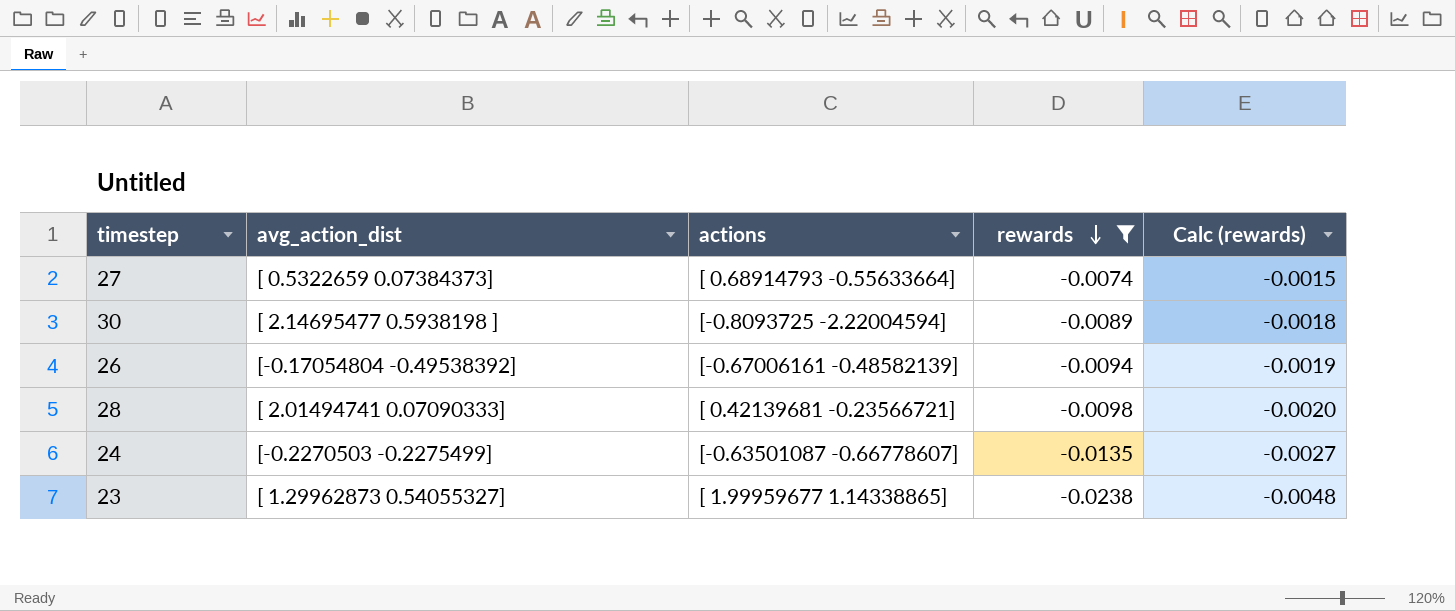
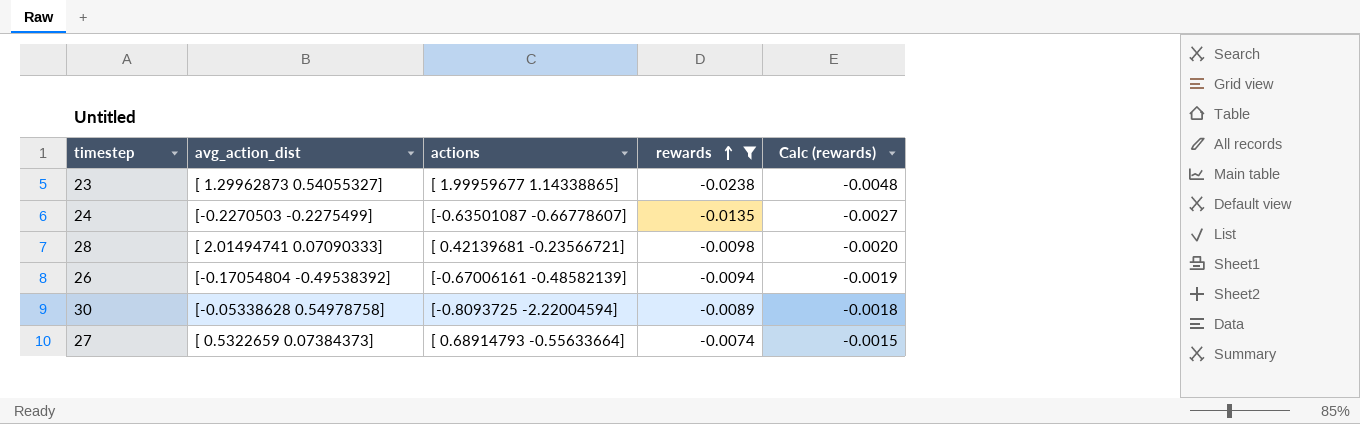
row order: rewards descending -> rewards ascending
30 | avg_action_dist: [ 2.14695477 0.5938198 ] -> [-0.05338628 0.54978758]

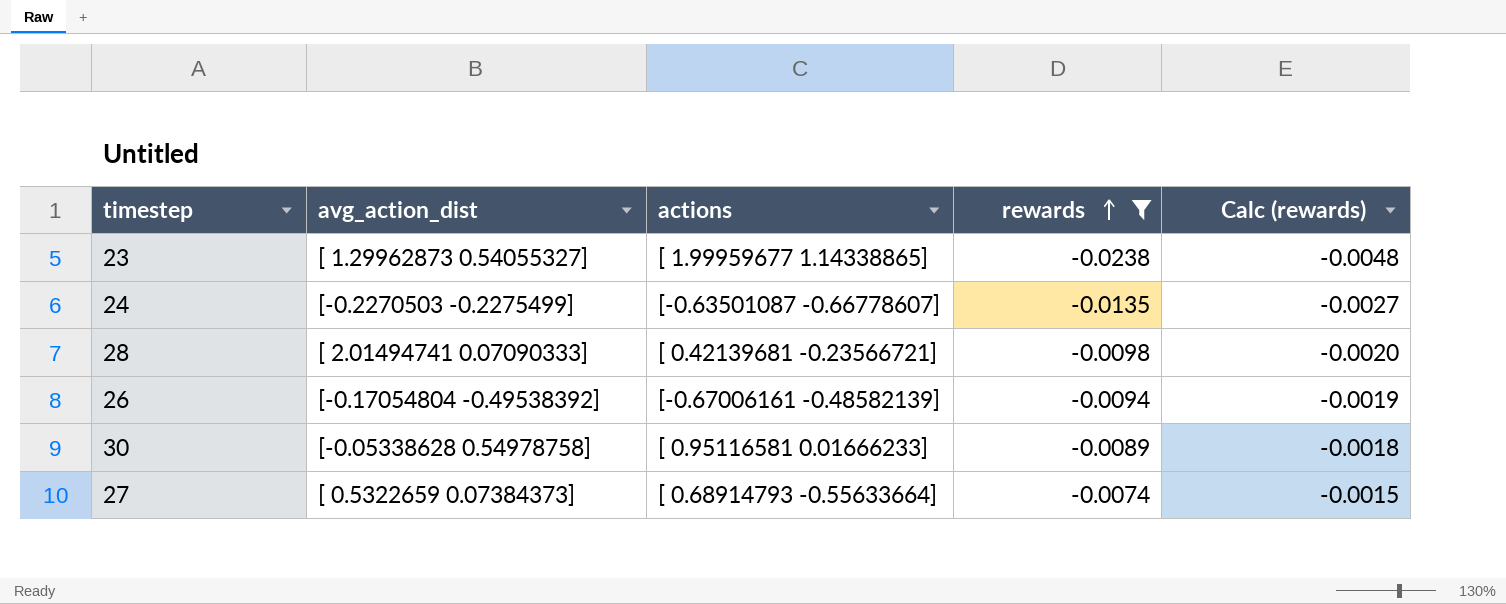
30 | actions: [-0.8093725 -2.22004594] -> [ 0.95116581 0.01666233]

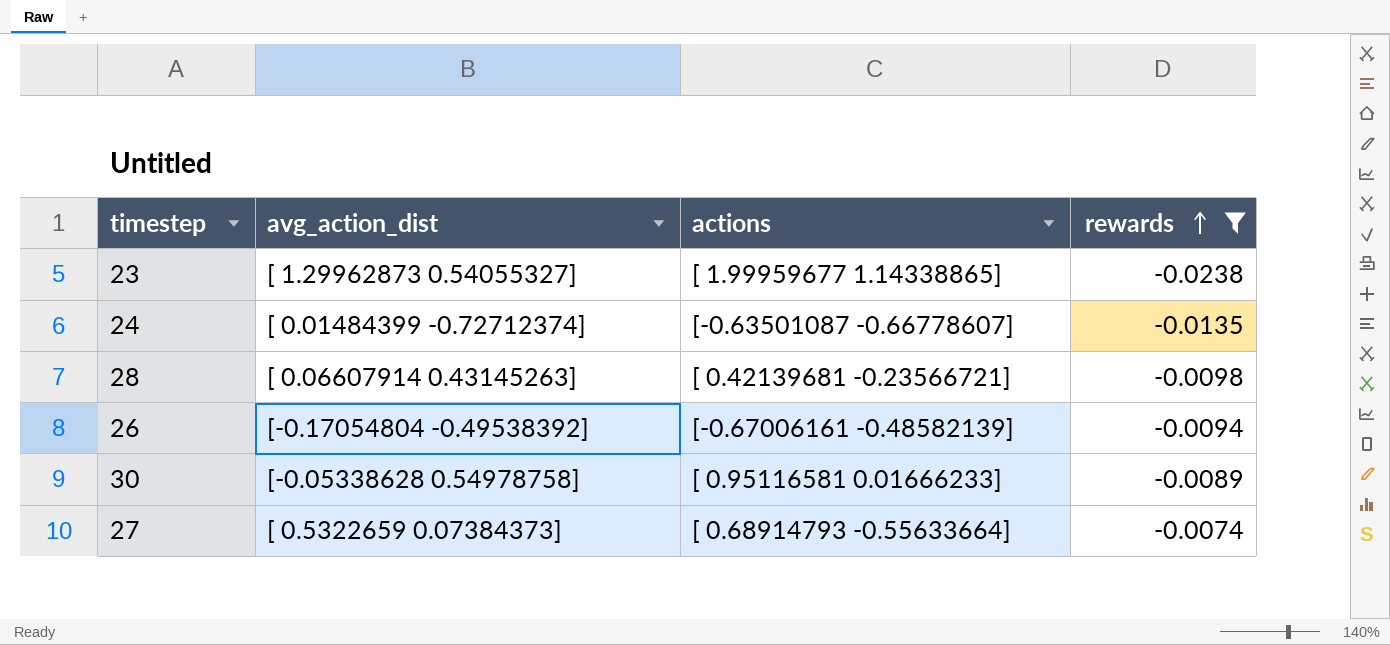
column Calc (rewards) | formula: [rewards] * 0.2 -> none
24 | avg_action_dist: [-0.2270503 -0.2275499] -> [ 0.01484399 -0.72712374]
28 | avg_action_dist: [ 2.01494741 0.07090333] -> [ 0.06607914 0.43145263]

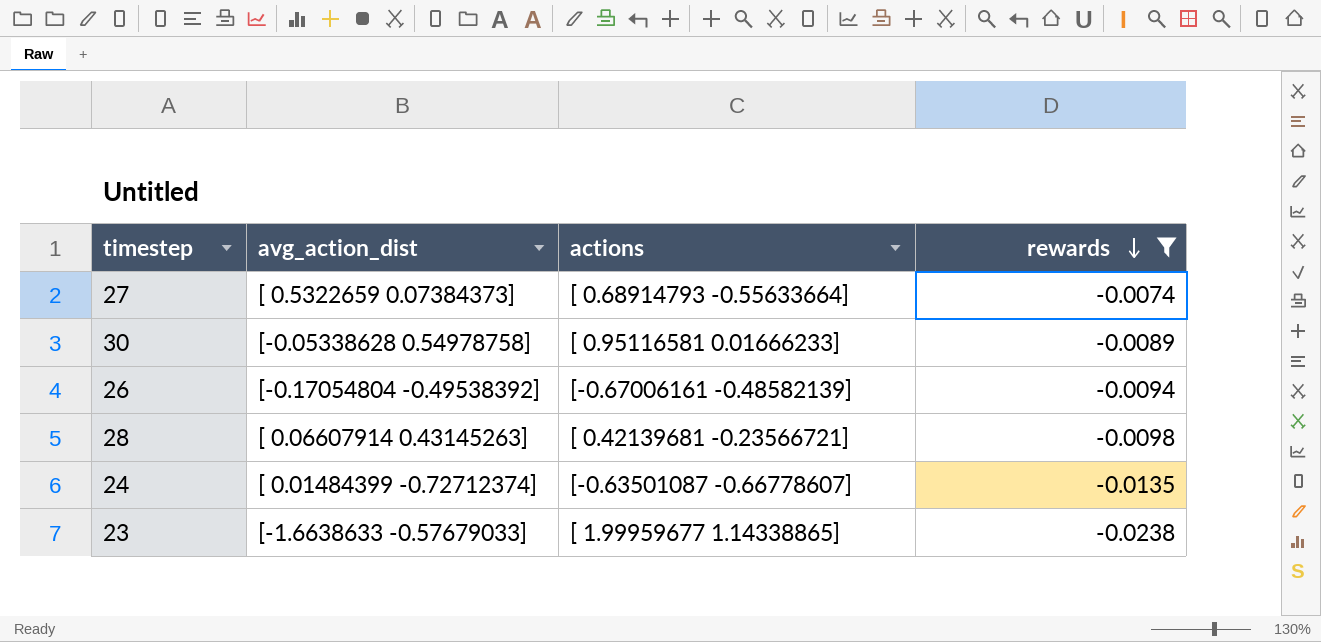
row order: rewards ascending -> rewards descending
23 | avg_action_dist: [ 1.29962873 0.54055327] -> [-1.6638633 -0.57679033]

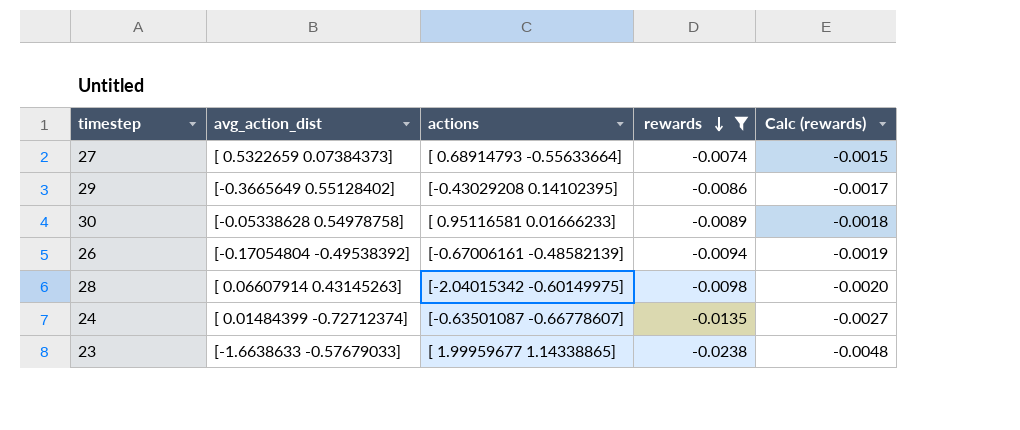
column Calc (rewards) | formula: none -> [rewards] * 0.2
row 29: none -> [-0.3665649 0.55128402] | [-0.43029208 0.14102395] | -0.0086 | -0.0017
28 | actions: [ 0.42139681 -0.23566721] -> [-2.04015342 -0.60149975]

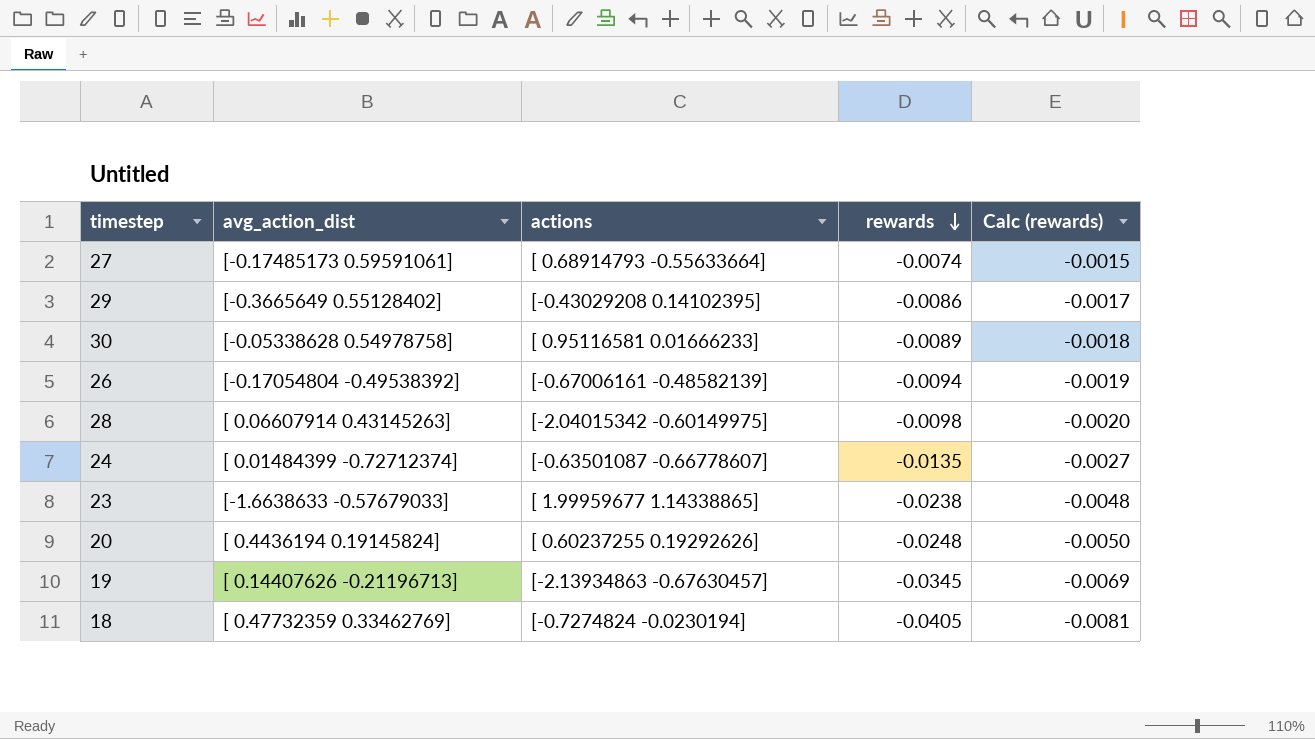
filter: rewards >= -0.0238 -> none
27 | avg_action_dist: [ 0.5322659 0.07384373] -> [-0.17485173 0.59591061]

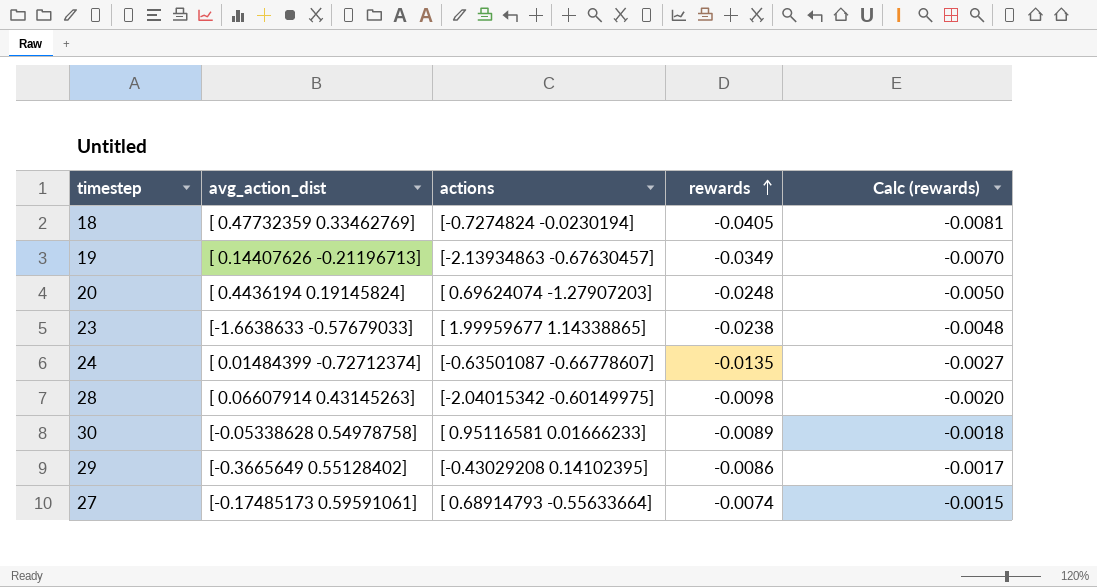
row order: rewards descending -> rewards ascending
row 26: [-0.17054804 -0.49538392] | [-0.67006161 -0.48582139] | -0.0094 | -0.0019 -> none
19 | rewards: -0.0345 -> -0.0349
19 | Calc (rewards): -0.0069 -> -0.0070
20 | actions: [ 0.60237255 0.19292626] -> [ 0.69624074 -1.27907203]

